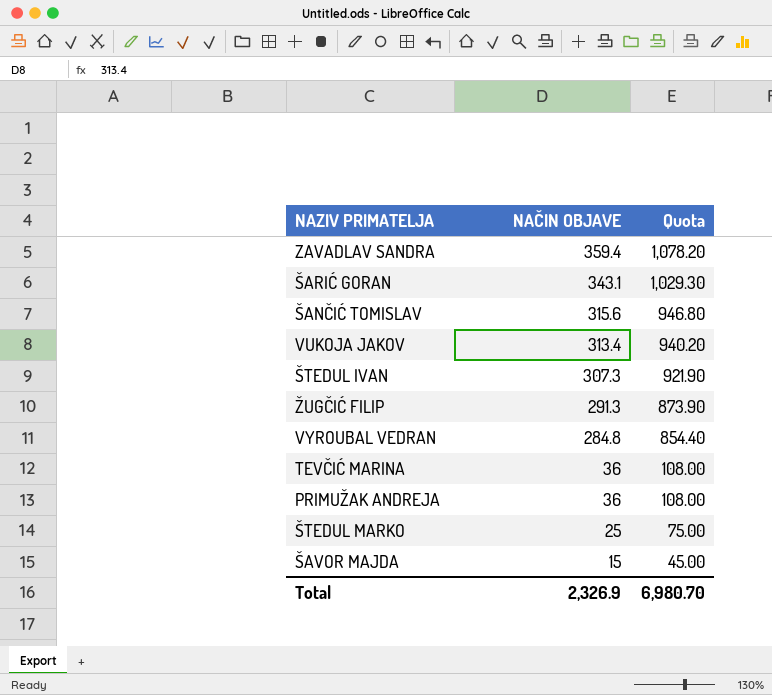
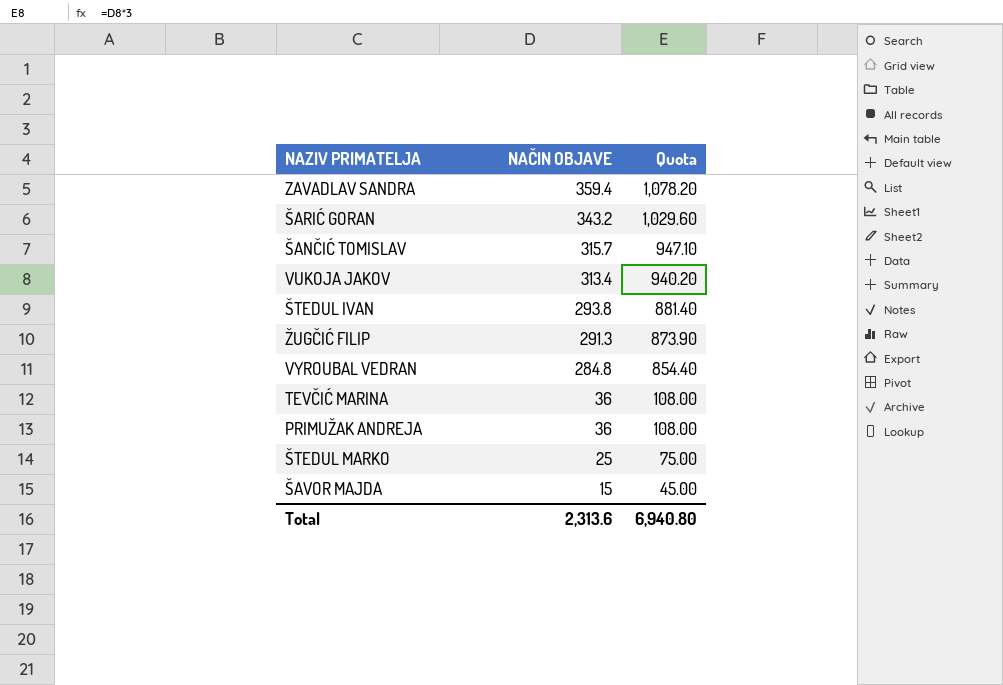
ŠARIĆ GORAN | NAČIN OBJAVE: 343.1 -> 343.2
ŠARIĆ GORAN | Quota: 1,029.30 -> 1,029.60
ŠANČIĆ TOMISLAV | NAČIN OBJAVE: 315.6 -> 315.7
ŠANČIĆ TOMISLAV | Quota: 946.80 -> 947.10
ŠTEDUL IVAN | NAČIN OBJAVE: 307.3 -> 293.8
ŠTEDUL IVAN | Quota: 921.90 -> 881.40
Total | NAČIN OBJAVE: 2,326.9 -> 2,313.6
Total | Quota: 6,980.70 -> 6,940.80

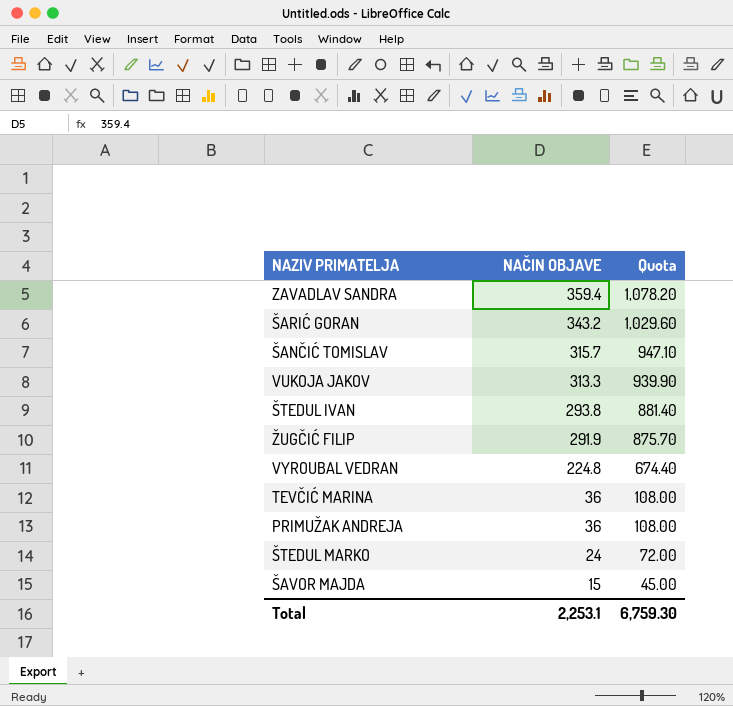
VUKOJA JAKOV | NAČIN OBJAVE: 313.4 -> 313.3
VUKOJA JAKOV | Quota: 940.20 -> 939.90
ŽUGČIĆ FILIP | NAČIN OBJAVE: 291.3 -> 291.9
ŽUGČIĆ FILIP | Quota: 873.90 -> 875.70
VYROUBAL VEDRAN | NAČIN OBJAVE: 284.8 -> 224.8
VYROUBAL VEDRAN | Quota: 854.40 -> 674.40
ŠTEDUL MARKO | NAČIN OBJAVE: 25 -> 24
ŠTEDUL MARKO | Quota: 75.00 -> 72.00
Total | NAČIN OBJAVE: 2,313.6 -> 2,253.1
Total | Quota: 6,940.80 -> 6,759.30

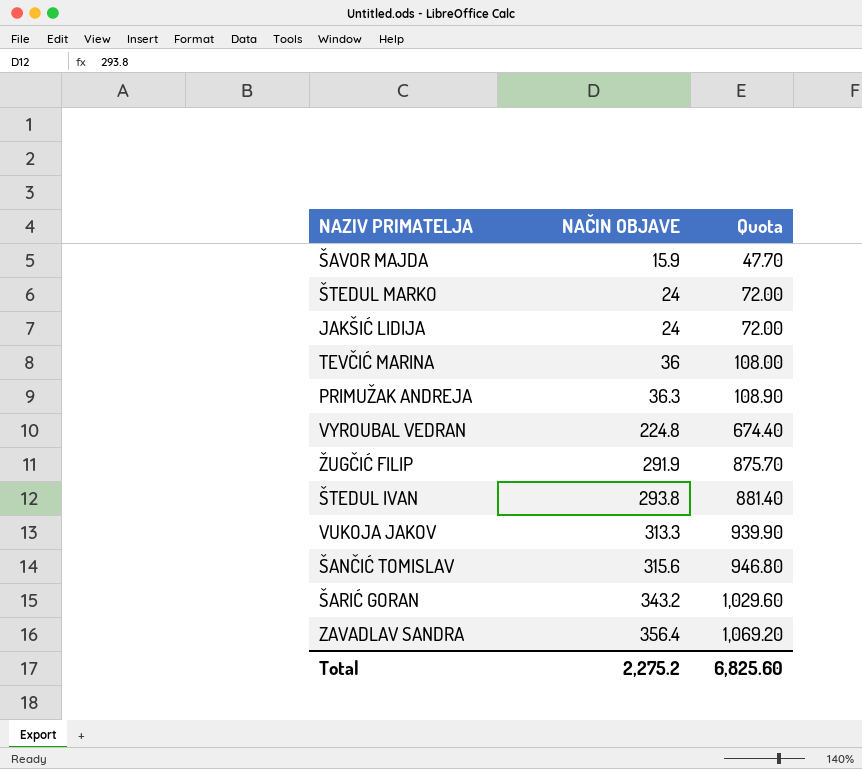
row order: NAČIN OBJAVE descending -> NAČIN OBJAVE ascending
ŠAVOR MAJDA | NAČIN OBJAVE: 15 -> 15.9
ŠAVOR MAJDA | Quota: 45.00 -> 47.70
row JAKŠIĆ LIDIJA: none -> 24 | 72.00
PRIMUŽAK ANDREJA | NAČIN OBJAVE: 36 -> 36.3
PRIMUŽAK ANDREJA | Quota: 108.00 -> 108.90
ŠANČIĆ TOMISLAV | NAČIN OBJAVE: 315.7 -> 315.6
ŠANČIĆ TOMISLAV | Quota: 947.10 -> 946.80
ZAVADLAV SANDRA | NAČIN OBJAVE: 359.4 -> 356.4
ZAVADLAV SANDRA | Quota: 1,078.20 -> 1,069.20
Total | NAČIN OBJAVE: 2,253.1 -> 2,275.2
Total | Quota: 6,759.30 -> 6,825.60

